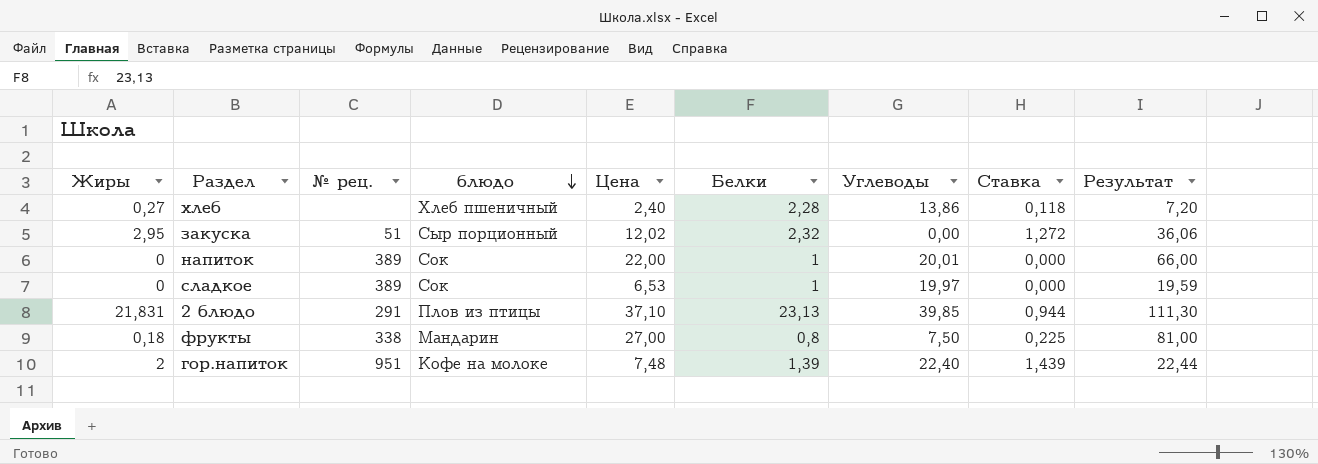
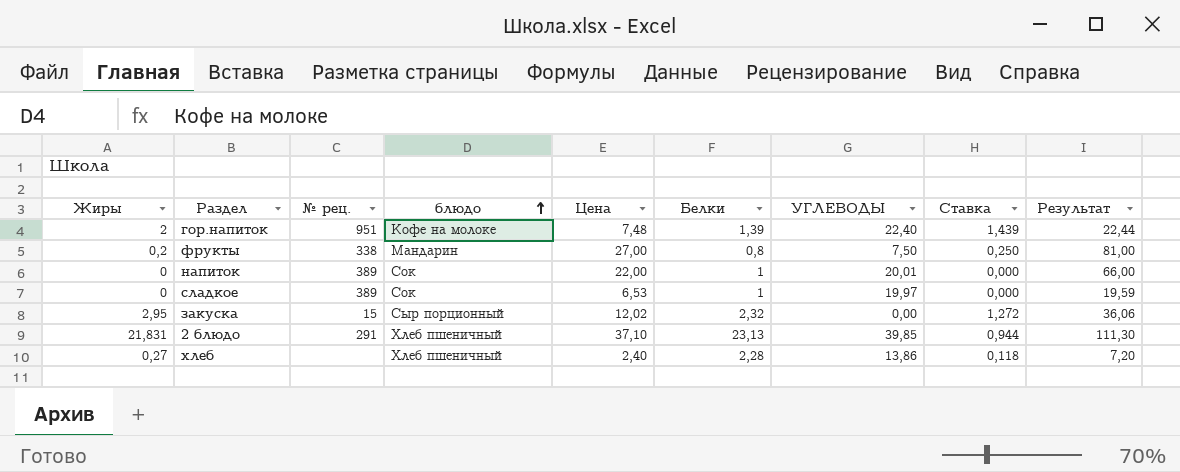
row order: блюдо descending -> блюдо ascending
column name: Углеводы -> УГЛЕВОДЫ
фрукты | Жиры: 0,18 -> 0,2
фрукты | Ставка: 0,225 -> 0,250
закуска | № рец.: 51 -> 15
2 блюдо | блюдо: Плов из птицы -> Хлеб пшеничный

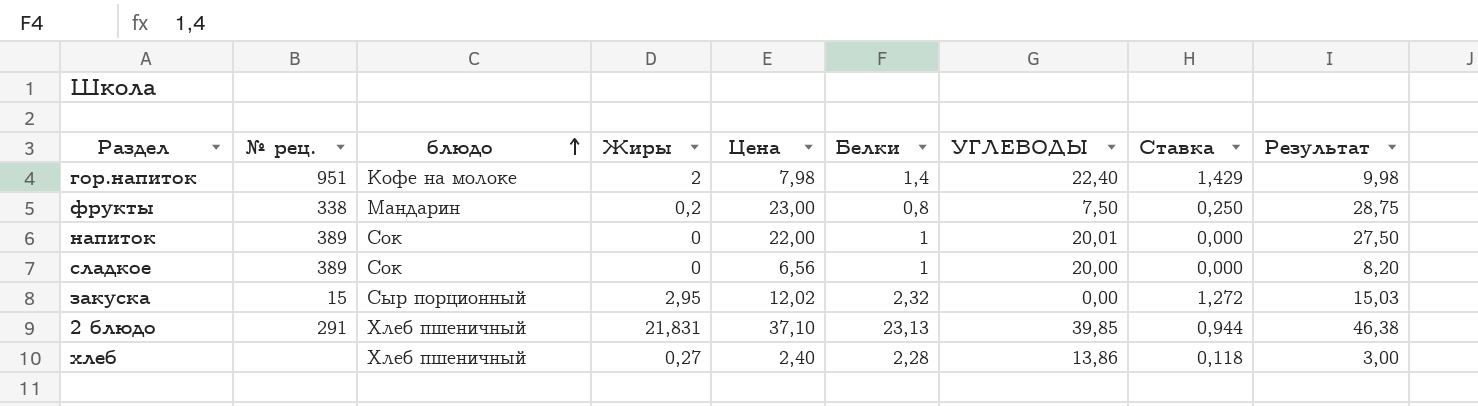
column Жиры | position: 1 -> 4
column Результат | formula: [Цена] * 3 -> [Цена] * 1,25
гор.напиток | Цена: 7,48 -> 7,98
гор.напиток | Белки: 1,39 -> 1,4
гор.напиток | Ставка: 1,439 -> 1,429
фрукты | Цена: 27,00 -> 23,00
сладкое | Цена: 6,53 -> 6,56
сладкое | УГЛЕВОДЫ: 19,97 -> 20,00

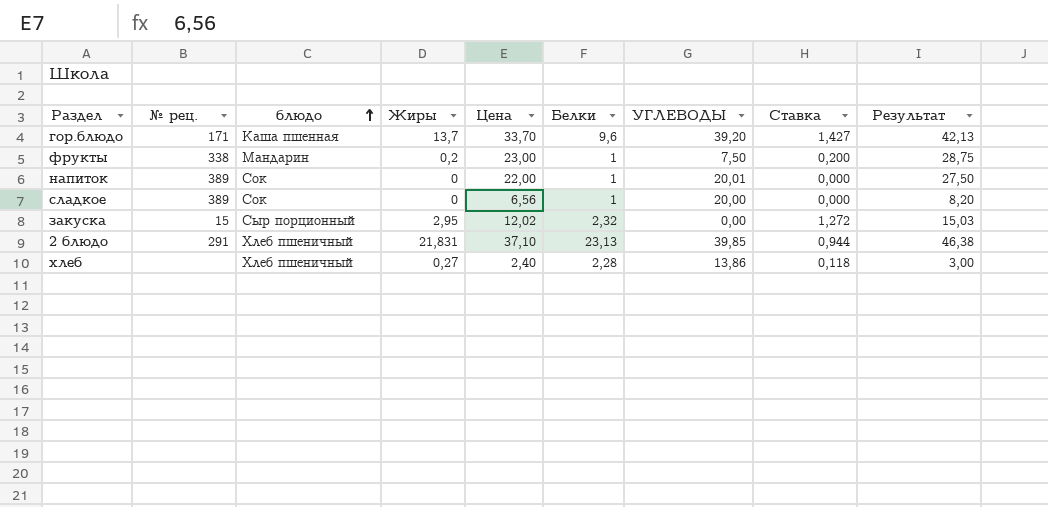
row гор.напиток: 951 | Кофе на молоке | 2 | 7,98 | 1,4 | 22,40 | 1,429 | 9,98 -> none
row гор.блюдо: none -> 171 | Каша пшенная | 13,7 | 33,70 | 9,6 | 39,20 | 1,427 | 42,13
фрукты | Белки: 0,8 -> 1
фрукты | Ставка: 0,250 -> 0,200

